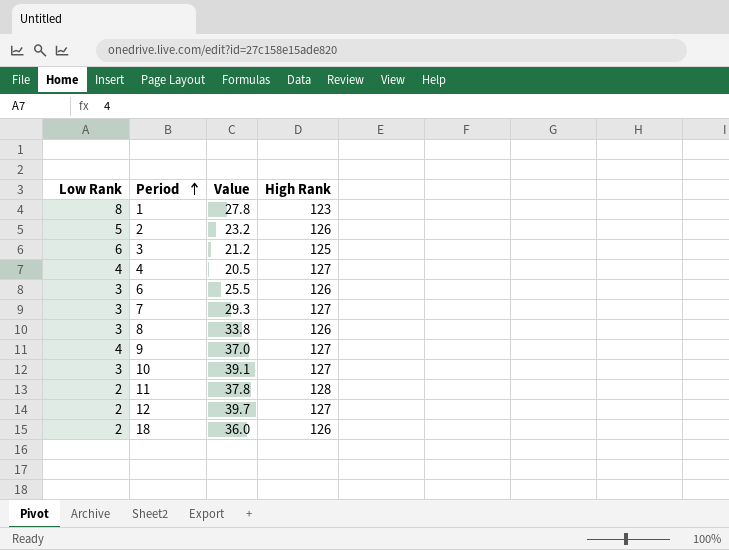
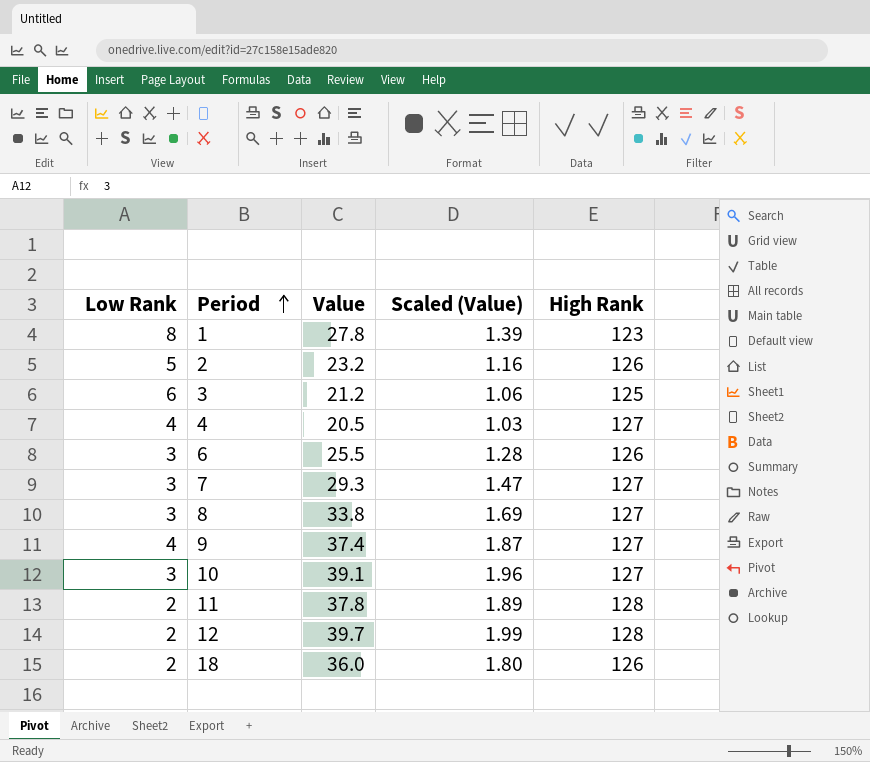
column Scaled (Value) | formula: none -> [Value] * 0.05
8 | High Rank: 126 -> 127
9 | Value: 37.0 -> 37.4
12 | High Rank: 127 -> 128

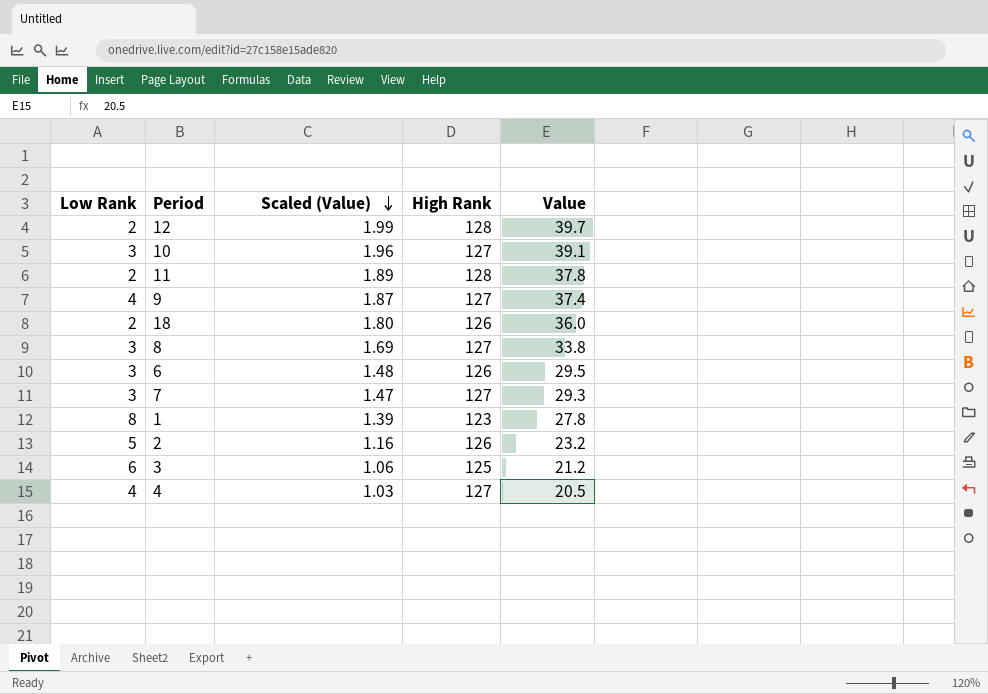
row order: Period ascending -> Scaled (Value) descending
column Value | position: 3 -> 5
6 | Scaled (Value): 1.28 -> 1.48
6 | Value: 25.5 -> 29.5

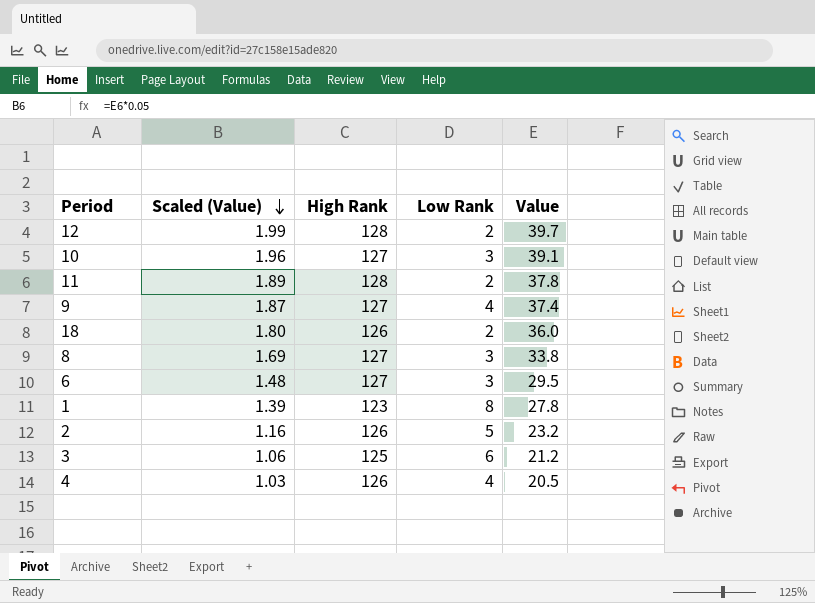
column Low Rank | position: 1 -> 4
row 7: 3 | 1.47 | 127 | 29.3 -> none
6 | High Rank: 126 -> 127
4 | High Rank: 127 -> 126

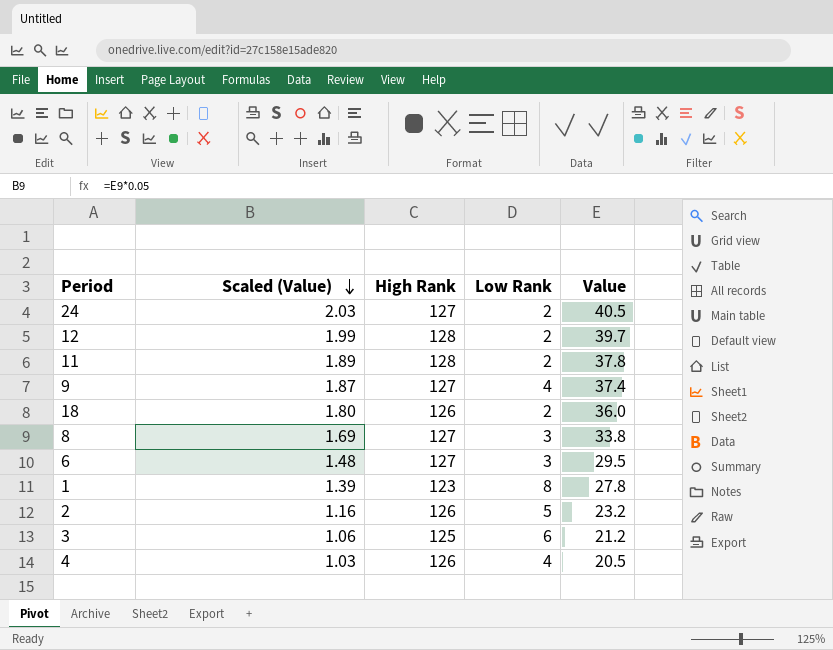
row 10: 1.96 | 127 | 3 | 39.1 -> none
row 24: none -> 2.03 | 127 | 2 | 40.5

